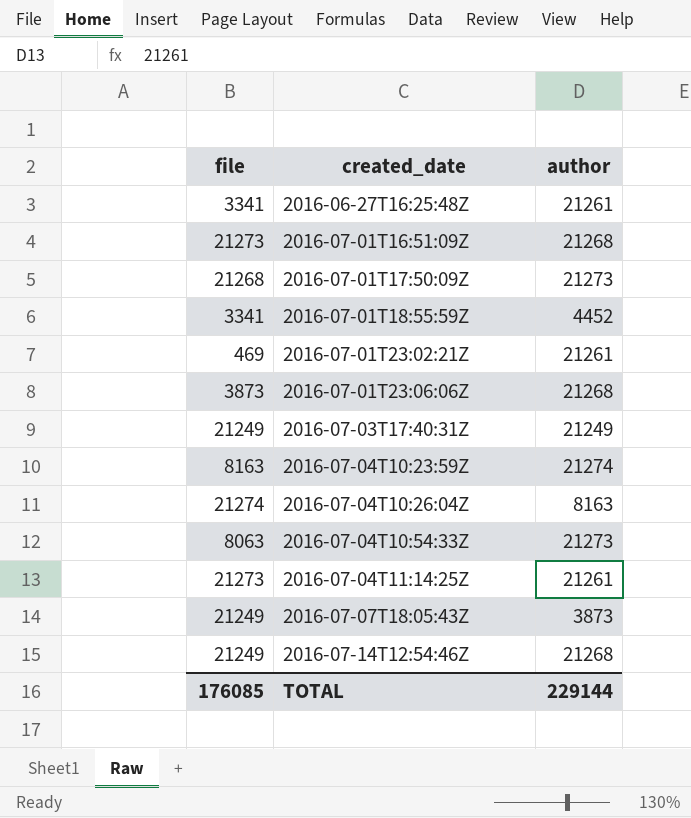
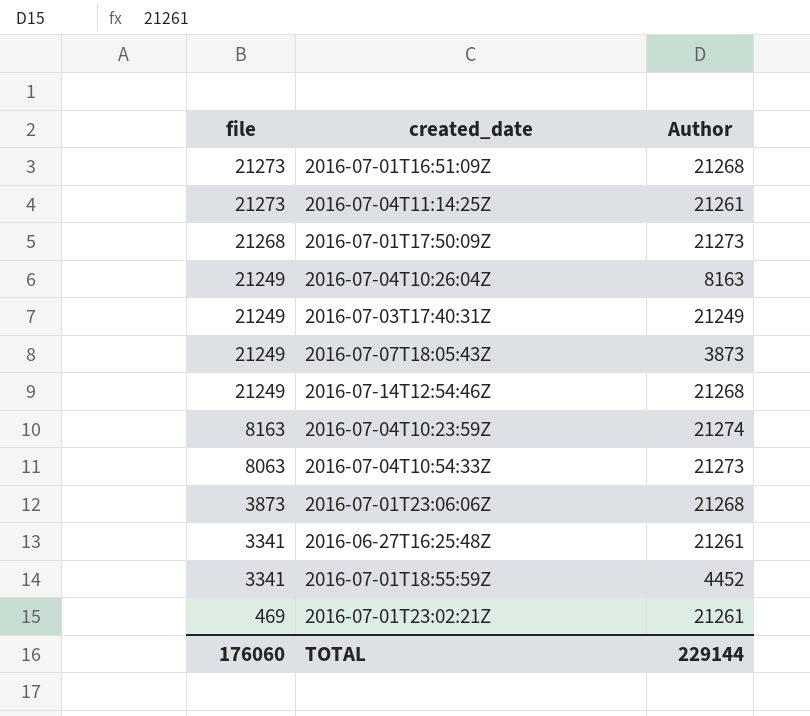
row order: created_date ascending -> file descending
column name: author -> Author
2016-07-04T10:26:04Z | file: 21274 -> 21249
TOTAL | file: 176085 -> 176060

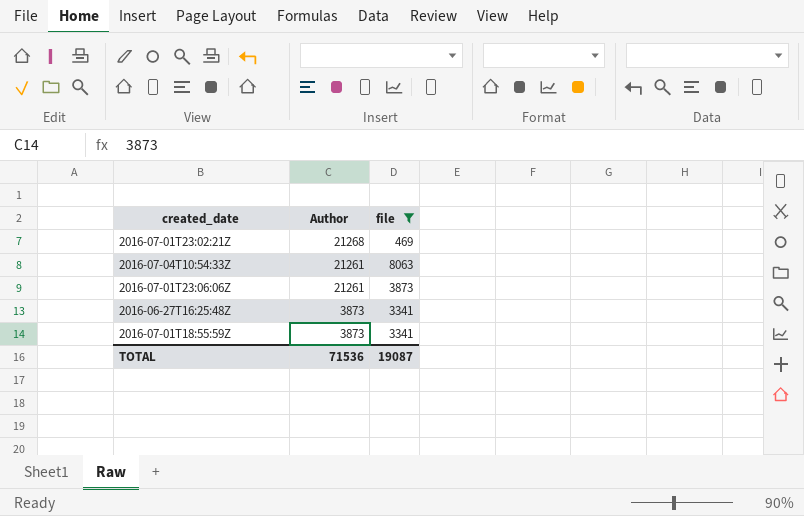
filter: none -> file <= 8063
row order: file descending -> Author descending
column file | position: 1 -> 3
2016-07-01T23:02:21Z | Author: 21261 -> 21268
2016-07-04T10:54:33Z | Author: 21273 -> 21261
2016-07-01T23:06:06Z | Author: 21268 -> 21261
2016-06-27T16:25:48Z | Author: 21261 -> 3873
2016-07-01T18:55:59Z | Author: 4452 -> 3873
TOTAL | Author: 229144 -> 71536
TOTAL | file: 176060 -> 19087

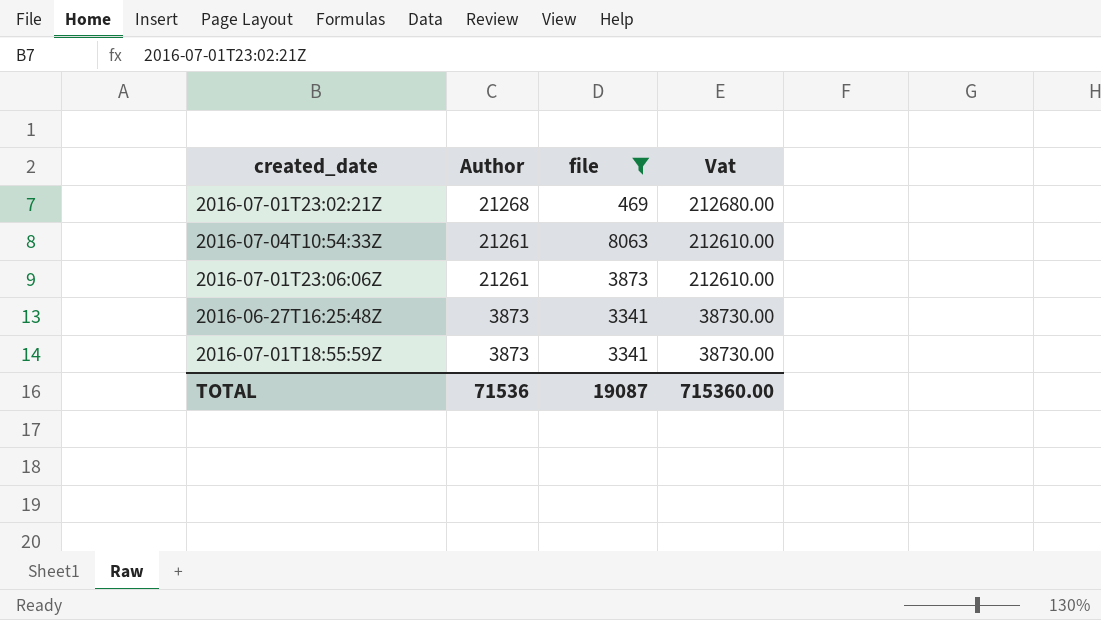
column Vat | formula: none -> [Author] * 10

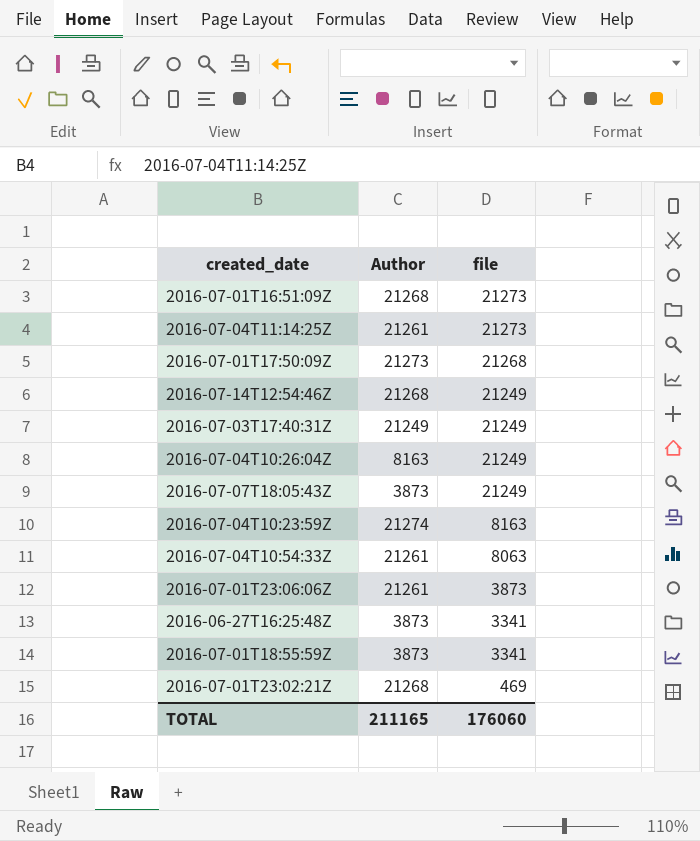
filter: file <= 8063 -> none
row order: Author descending -> file descending
column Vat | formula: [Author] * 10 -> none
TOTAL | Author: 71536 -> 211165
TOTAL | file: 19087 -> 176060

